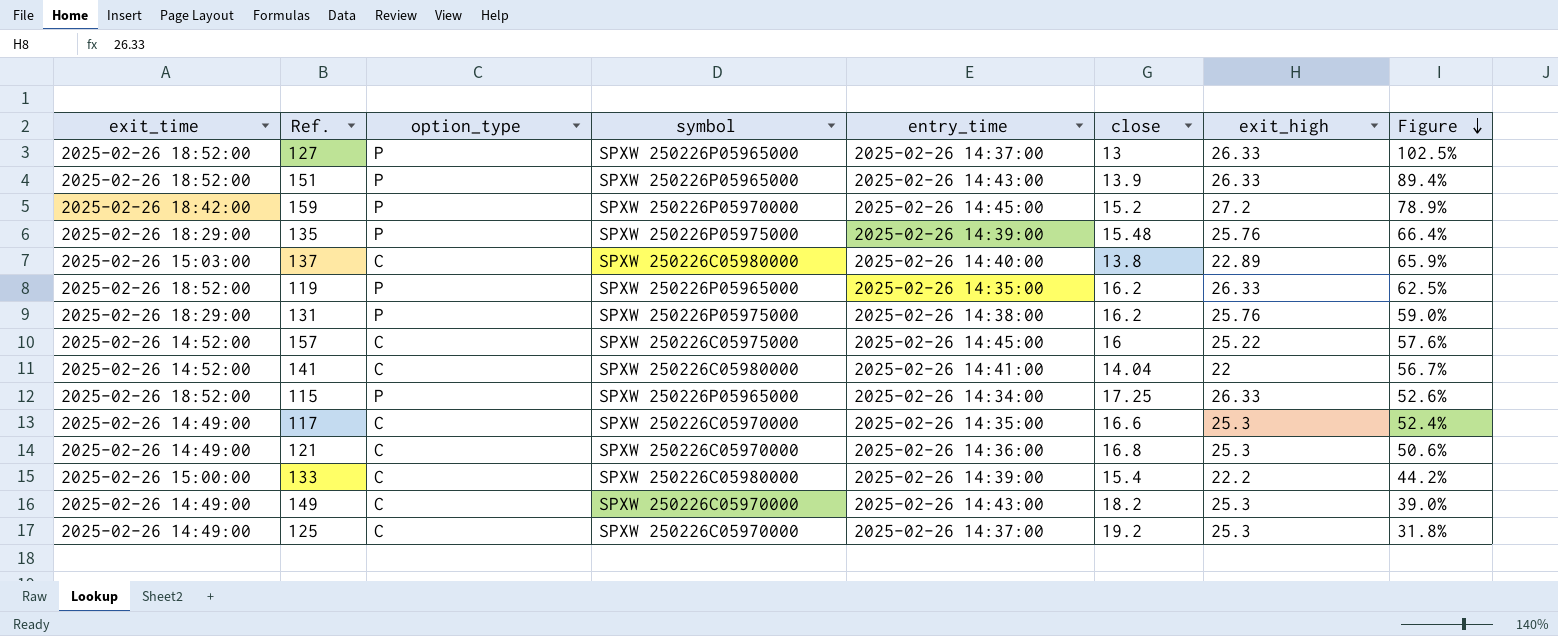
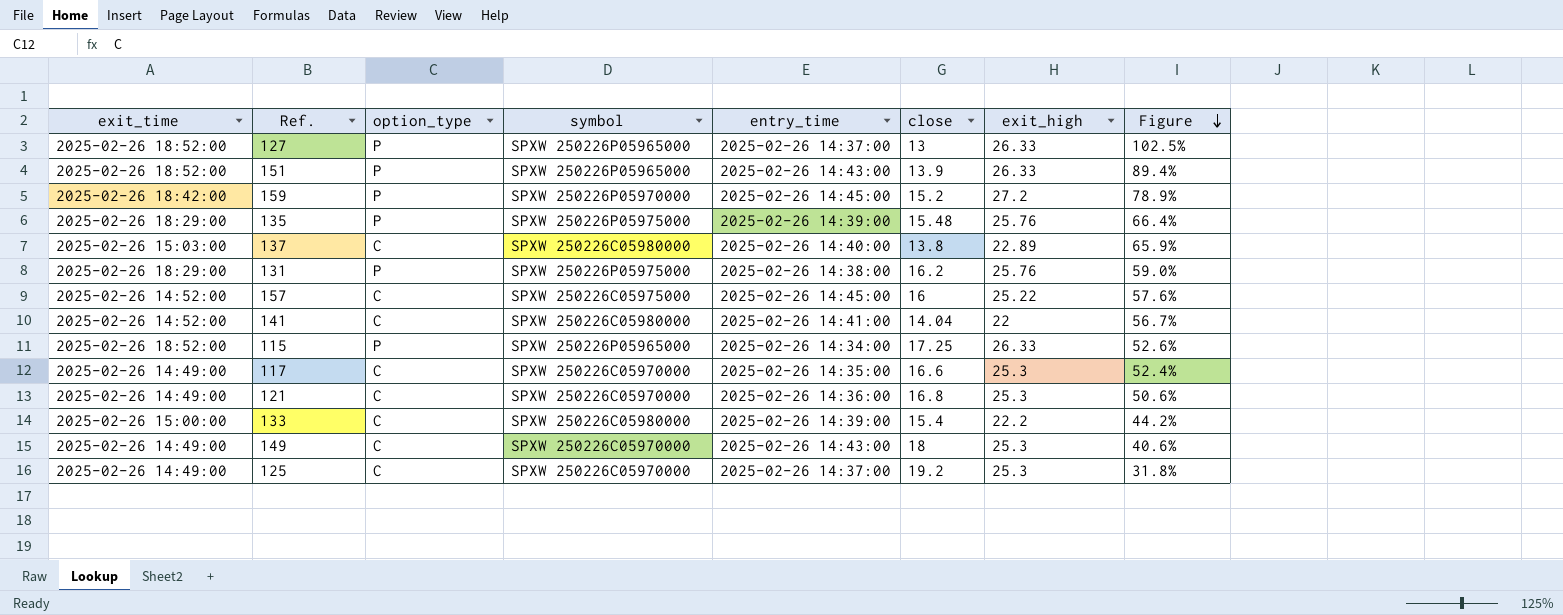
row 119: 2025-02-26 18:52:00 | P | SPXW 250226P05965000 | 2025-02-26 14:35:00 | 16.2 | 26.33 | 62.5% -> none
149 | close: 18.2 -> 18
149 | Figure: 39.0% -> 40.6%

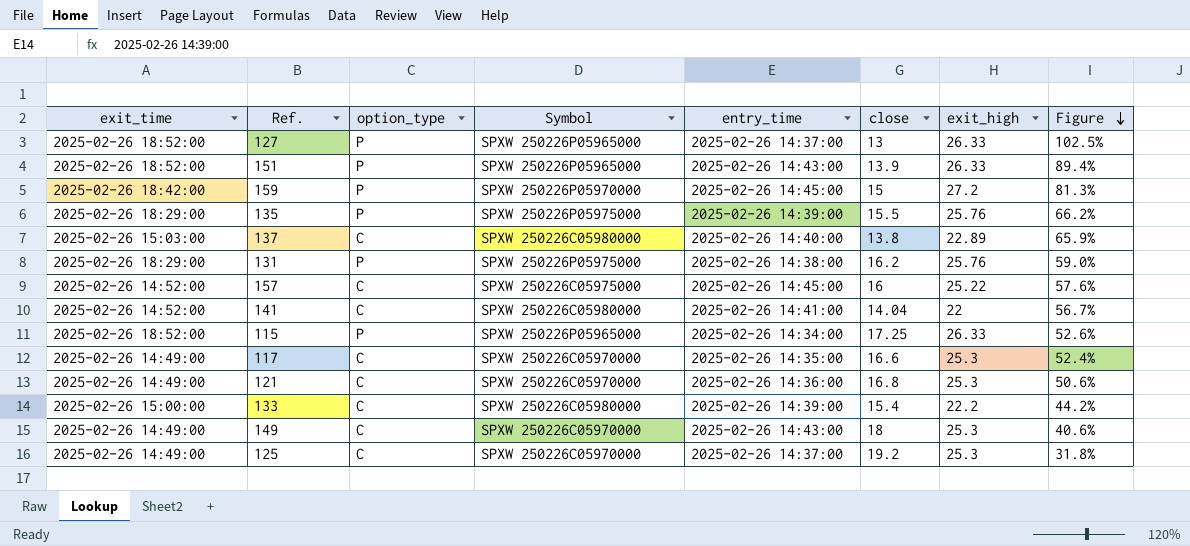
column name: symbol -> Symbol
159 | close: 15.2 -> 15
159 | Figure: 78.9% -> 81.3%
135 | close: 15.48 -> 15.5
135 | Figure: 66.4% -> 66.2%

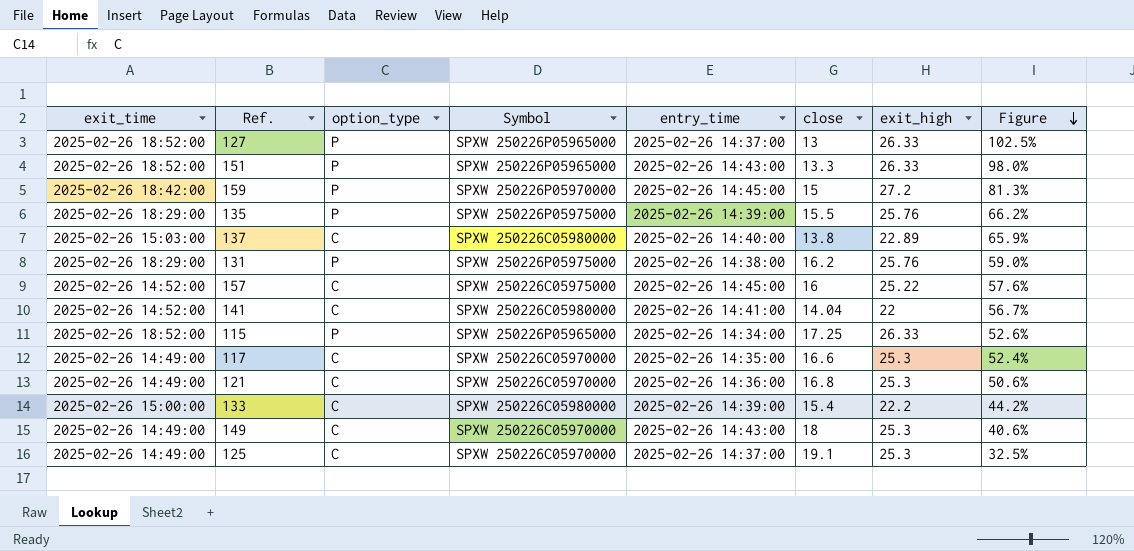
151 | close: 13.9 -> 13.3
151 | Figure: 89.4% -> 98.0%
125 | close: 19.2 -> 19.1
125 | Figure: 31.8% -> 32.5%

